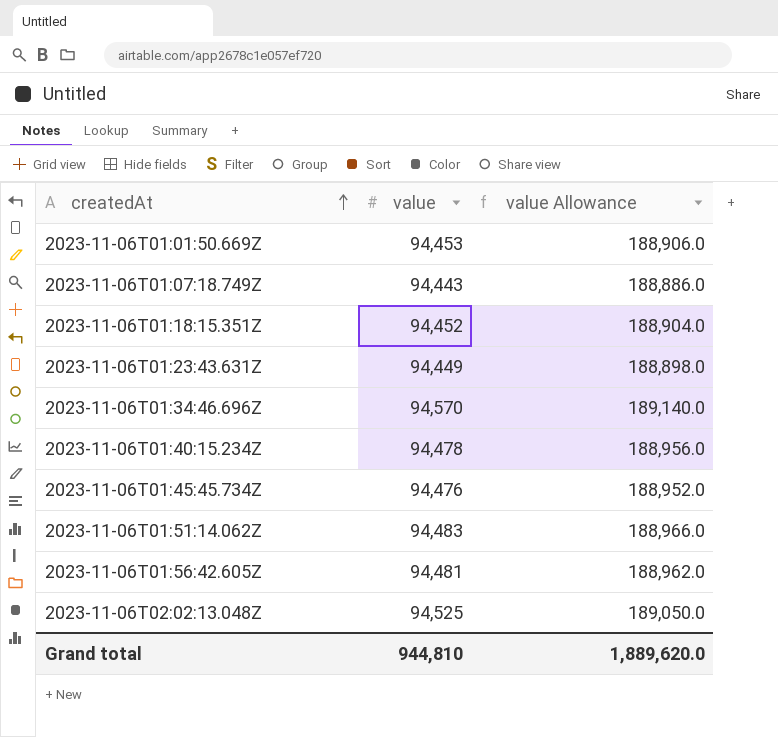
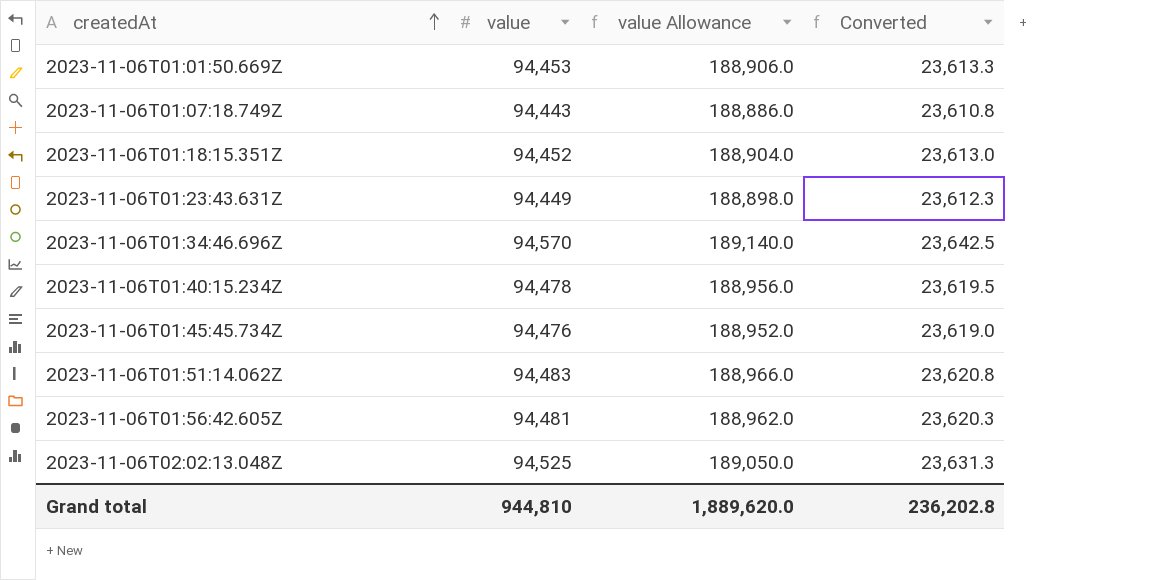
column Converted | formula: none -> [value] * 0.25

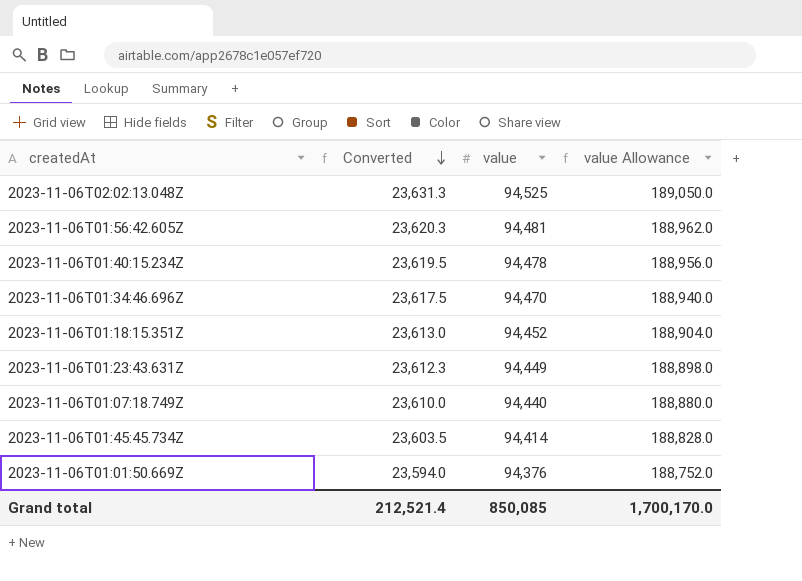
row order: createdAt ascending -> Converted descending
column Converted | position: 4 -> 2
row 2023-11-06T01:51:14.062Z: 94,483 | 188,966.0 | 23,620.8 -> none
2023-11-06T01:34:46.696Z | Converted: 23,642.5 -> 23,617.5
2023-11-06T01:34:46.696Z | value: 94,570 -> 94,470
2023-11-06T01:34:46.696Z | value Allowance: 189,140.0 -> 188,940.0
2023-11-06T01:07:18.749Z | Converted: 23,610.8 -> 23,610.0
2023-11-06T01:07:18.749Z | value: 94,443 -> 94,440
2023-11-06T01:07:18.749Z | value Allowance: 188,886.0 -> 188,880.0
2023-11-06T01:45:45.734Z | Converted: 23,619.0 -> 23,603.5
2023-11-06T01:45:45.734Z | value: 94,476 -> 94,414
2023-11-06T01:45:45.734Z | value Allowance: 188,952.0 -> 188,828.0
2023-11-06T01:01:50.669Z | Converted: 23,613.3 -> 23,594.0
2023-11-06T01:01:50.669Z | value: 94,453 -> 94,376
2023-11-06T01:01:50.669Z | value Allowance: 188,906.0 -> 188,752.0
Grand total | Converted: 236,202.8 -> 212,521.4
Grand total | value: 944,810 -> 850,085
Grand total | value Allowance: 1,889,620.0 -> 1,700,170.0

